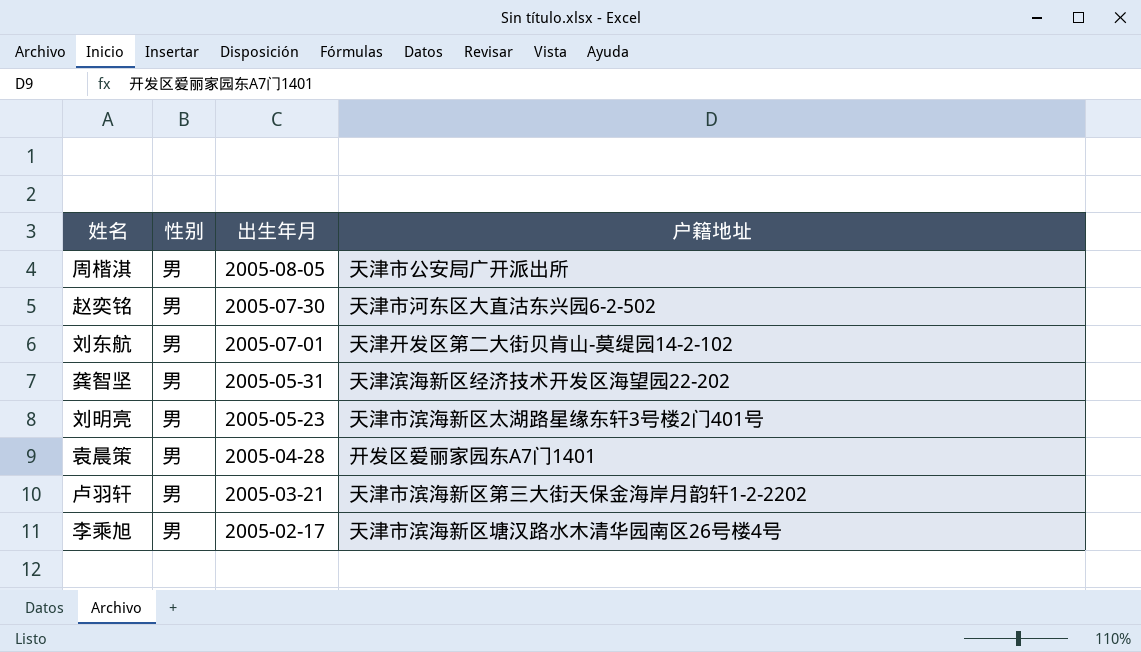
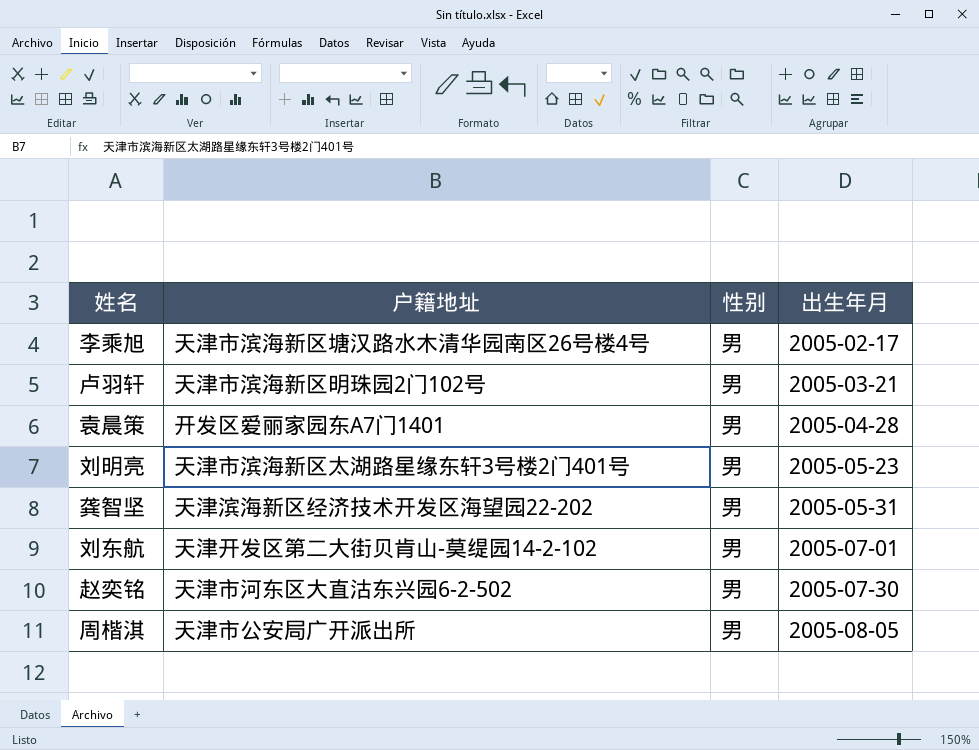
row order: 出生年月 descending -> 出生年月 ascending
column 户籍地址 | position: 4 -> 2
卢羽轩 | 户籍地址: 天津市滨海新区第三大街天保金海岸月韵轩1-2-2202 -> 天津市滨海新区明珠园2门102号

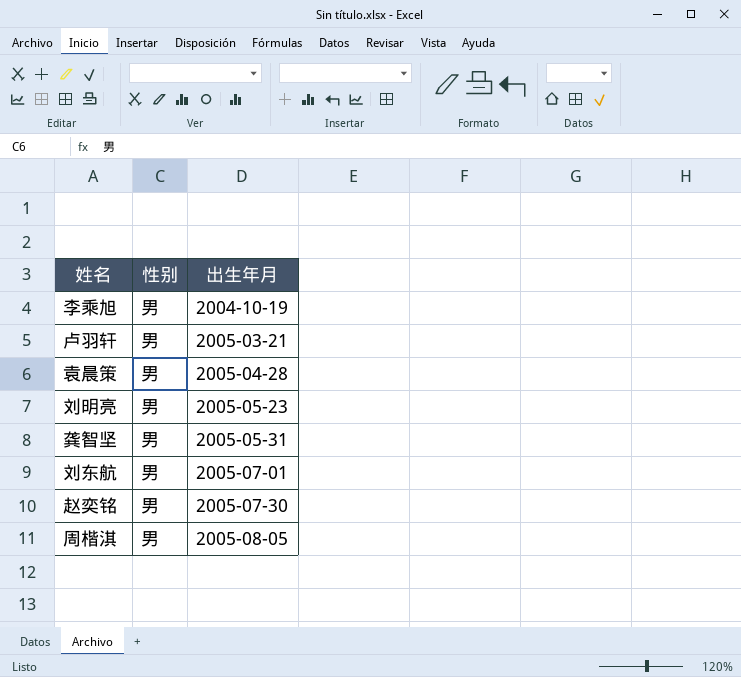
column 户籍地址 | position: 2 -> none
李乘旭 | 出生年月: 2005-02-17 -> 2004-10-19

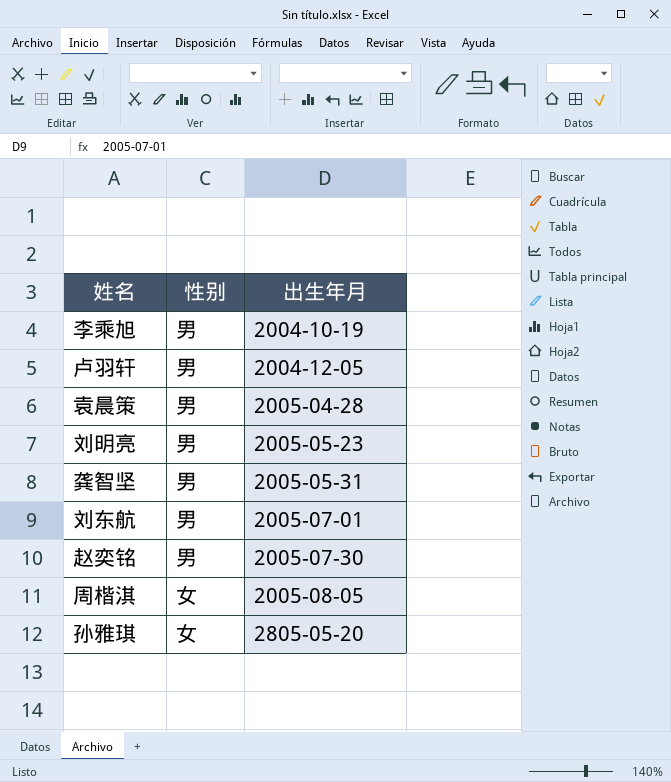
卢羽轩 | 出生年月: 2005-03-21 -> 2004-12-05
周楷淇 | 性别: 男 -> 女
row 孙雅琪: none -> 女 | 2805-05-20

